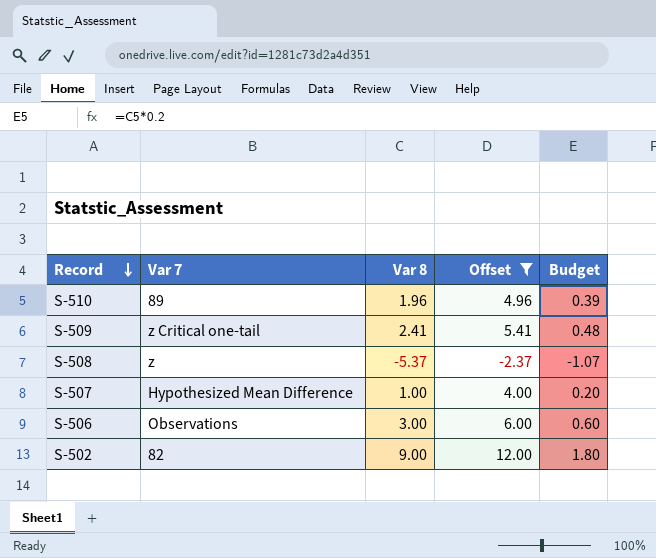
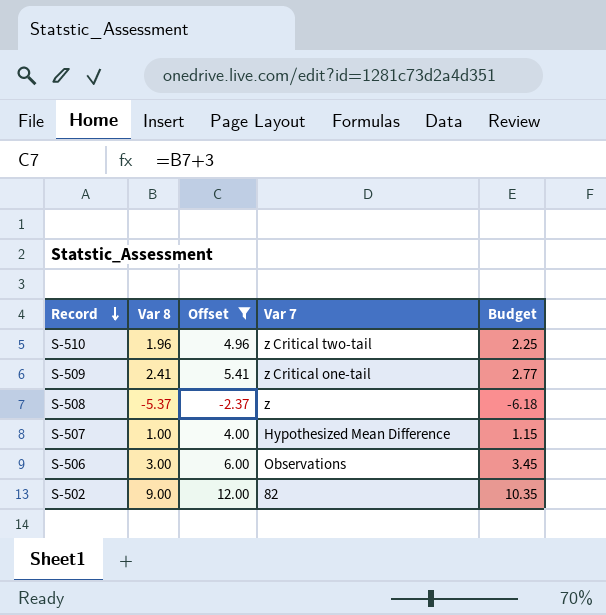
column Var 7 | position: 2 -> 4
column Budget | formula: [Var 8] * 0.2 -> [Var 8] * 1.15
S-510 | Var 7: 89 -> z Critical two-tail

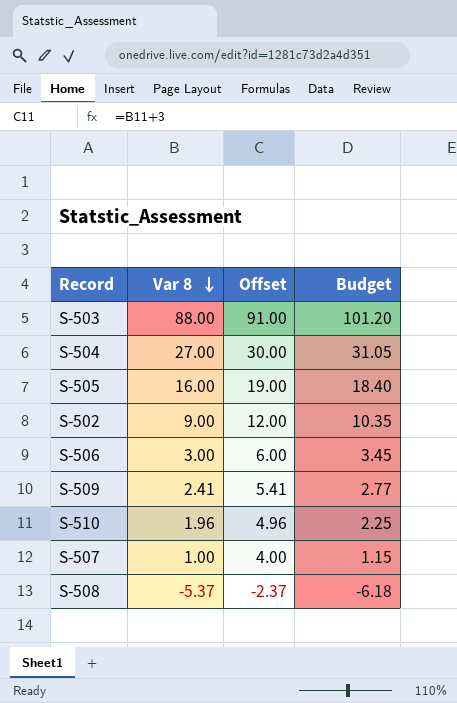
filter: Offset <= 12.00 -> none
row order: Record descending -> Var 8 descending
column Var 7 | position: 4 -> none

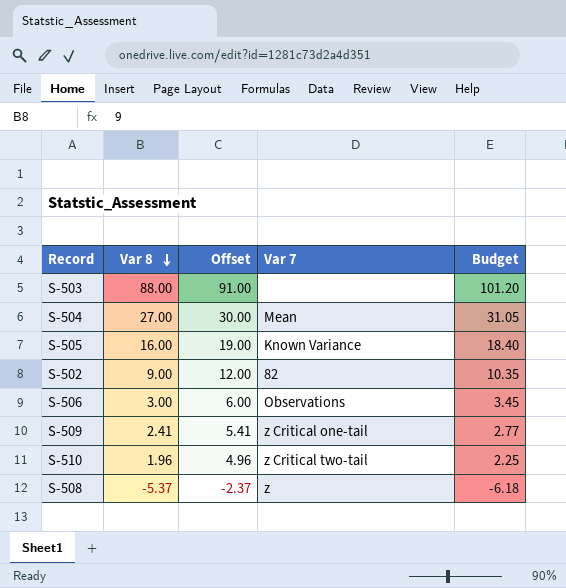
column Var 7 | position: none -> 4
row S-507: 1.00 | 4.00 | 1.15 -> none

